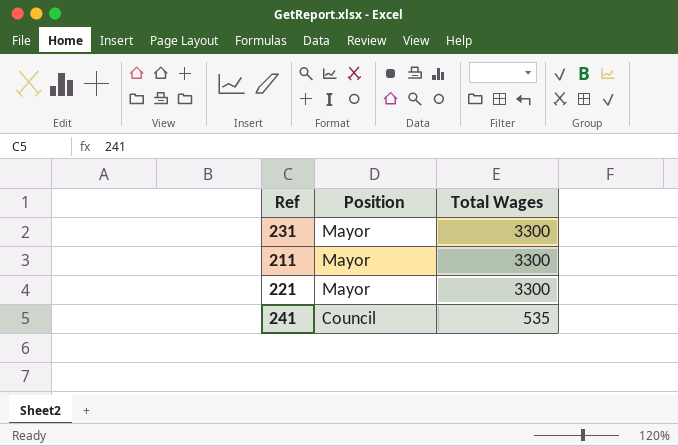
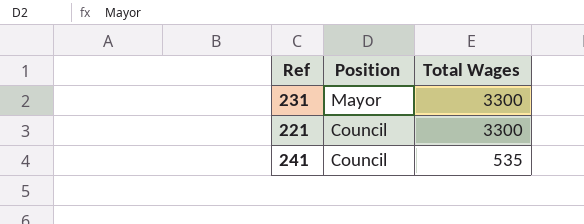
row 211: Mayor | 3300 -> none
221 | Position: Mayor -> Council

